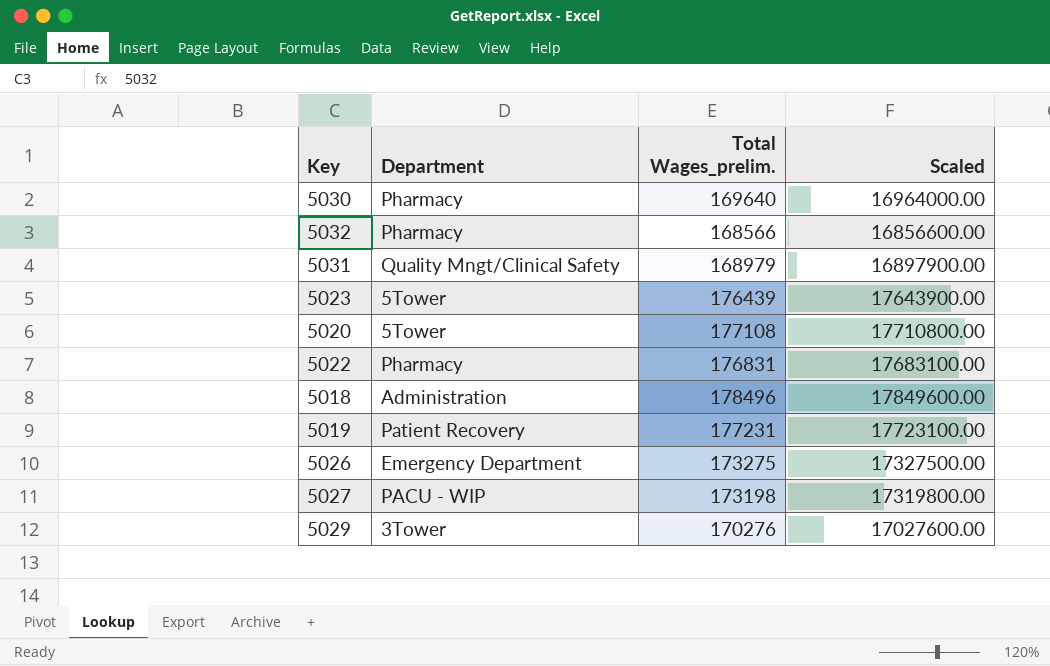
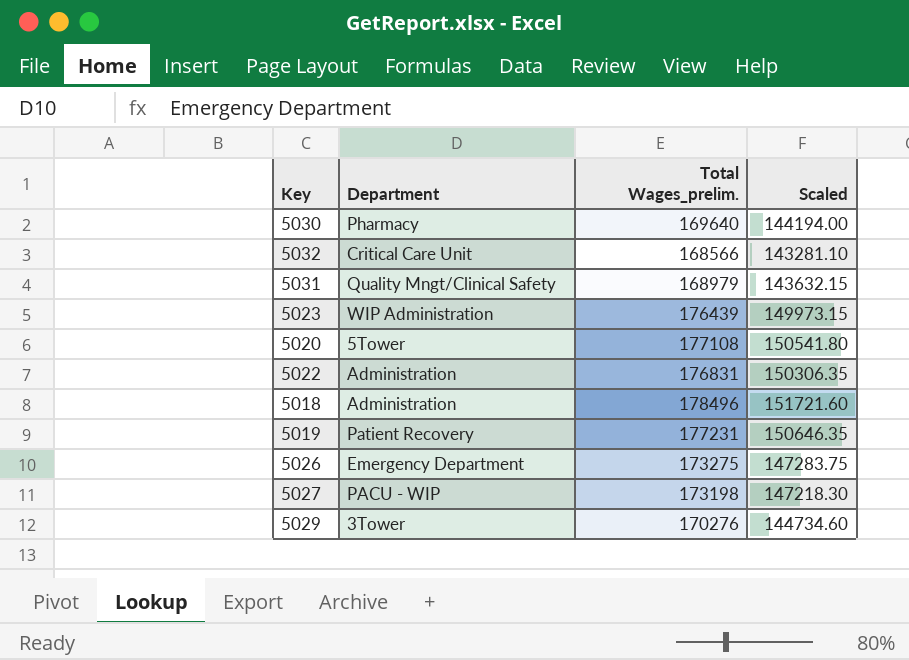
column Scaled | formula: [Total Wages_prelim.] * 100 -> [Total Wages_prelim.] * 0.85
5032 | Department: Pharmacy -> Critical Care Unit
5023 | Department: 5Tower -> WIP Administration
5022 | Department: Pharmacy -> Administration

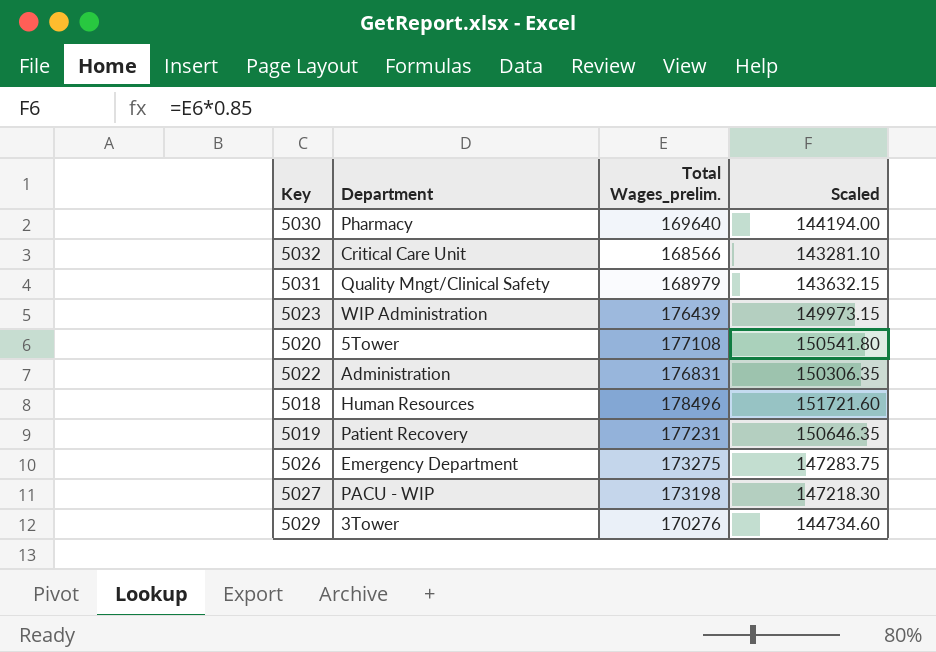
5018 | Department: Administration -> Human Resources

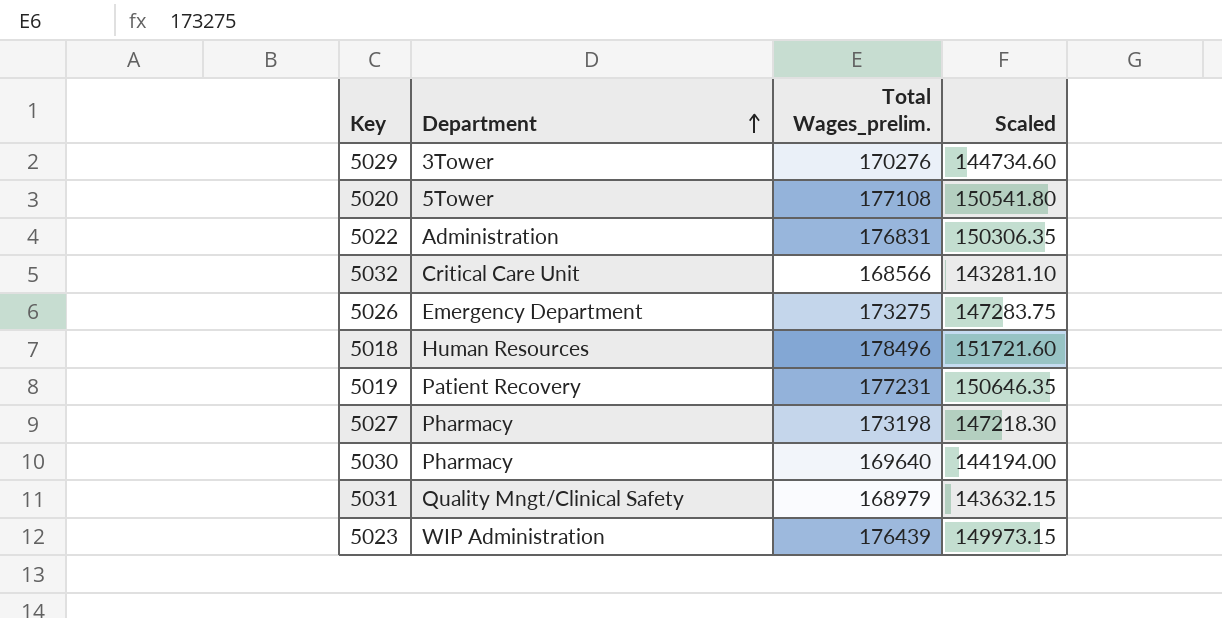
row order: none -> Department ascending
5027 | Department: PACU - WIP -> Pharmacy

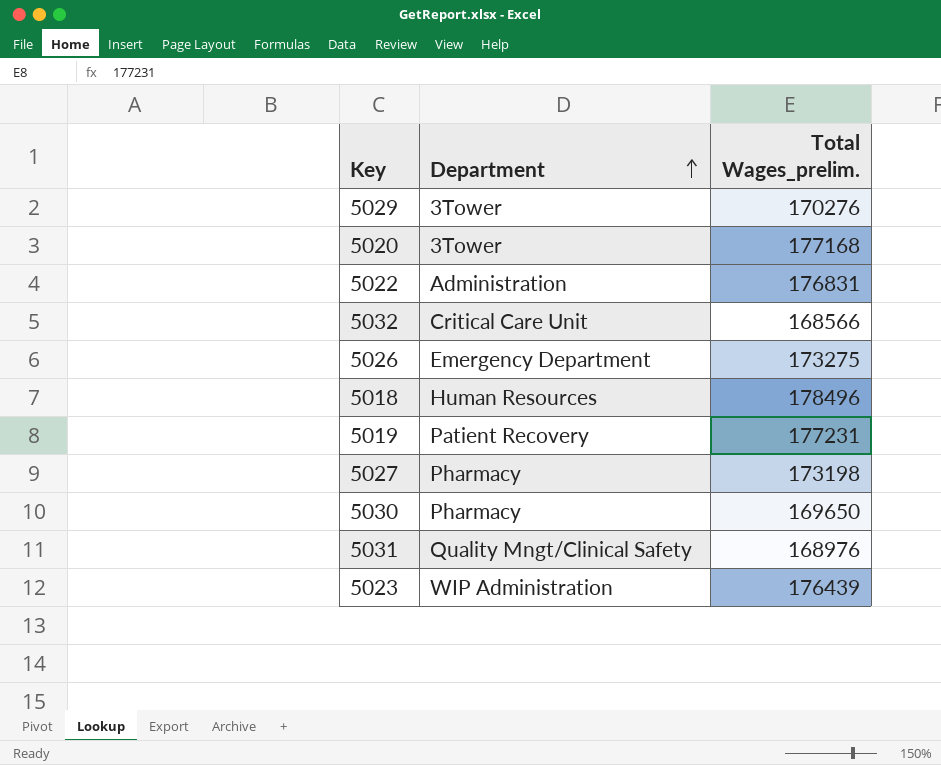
column Scaled | formula: [Total Wages_prelim.] * 0.85 -> none
5020 | Department: 5Tower -> 3Tower
5020 | Total Wages_prelim.: 177108 -> 177168
5030 | Total Wages_prelim.: 169640 -> 169650
5031 | Total Wages_prelim.: 168979 -> 168976

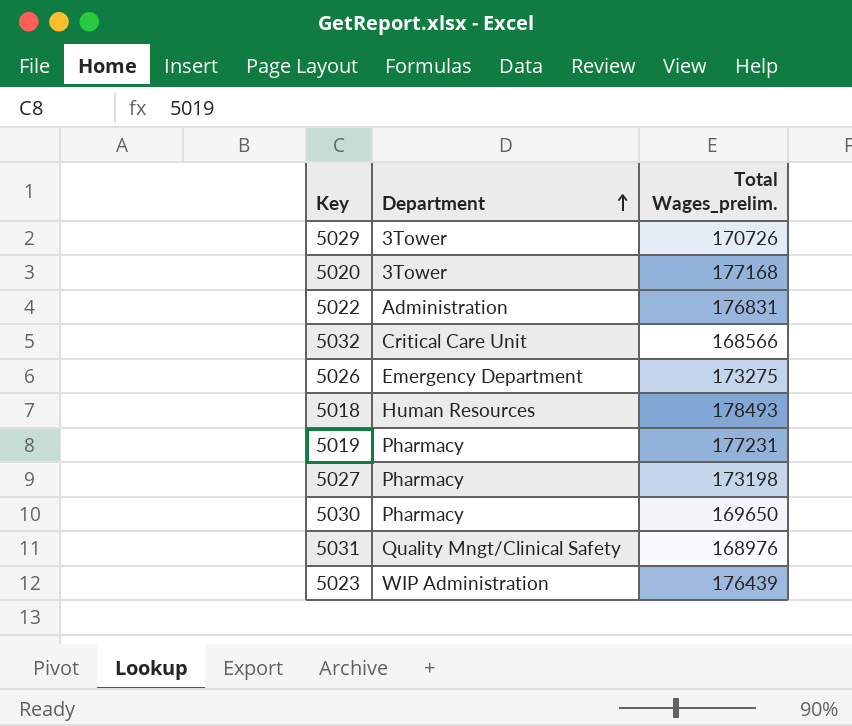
5029 | Total Wages_prelim.: 170276 -> 170726
5018 | Total Wages_prelim.: 178496 -> 178493
5019 | Department: Patient Recovery -> Pharmacy

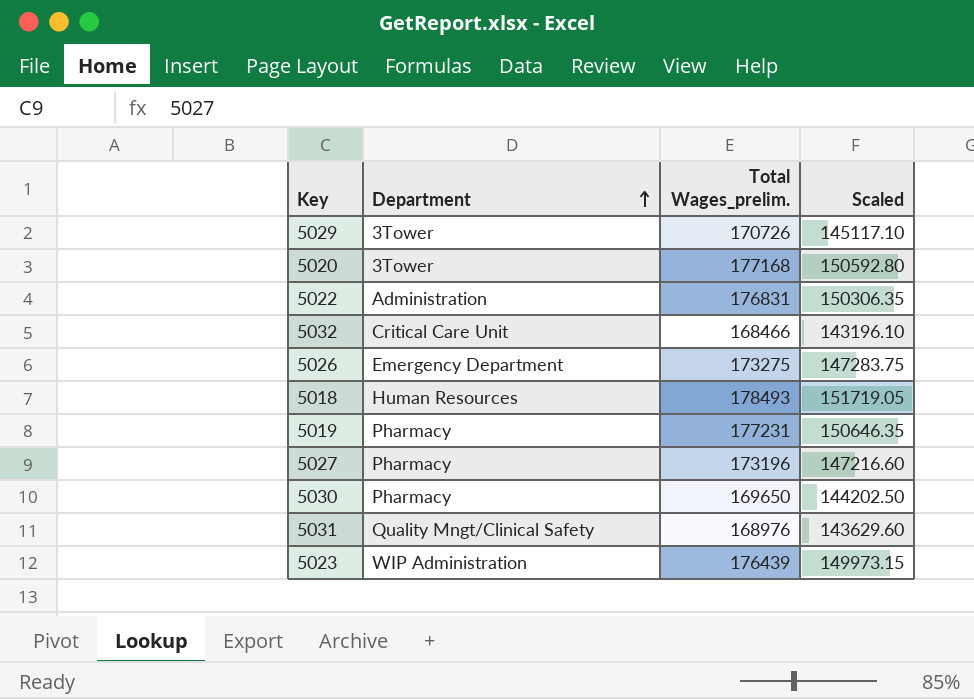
column Scaled | formula: none -> [Total Wages_prelim.] * 0.85
5032 | Total Wages_prelim.: 168566 -> 168466
5027 | Total Wages_prelim.: 173198 -> 173196

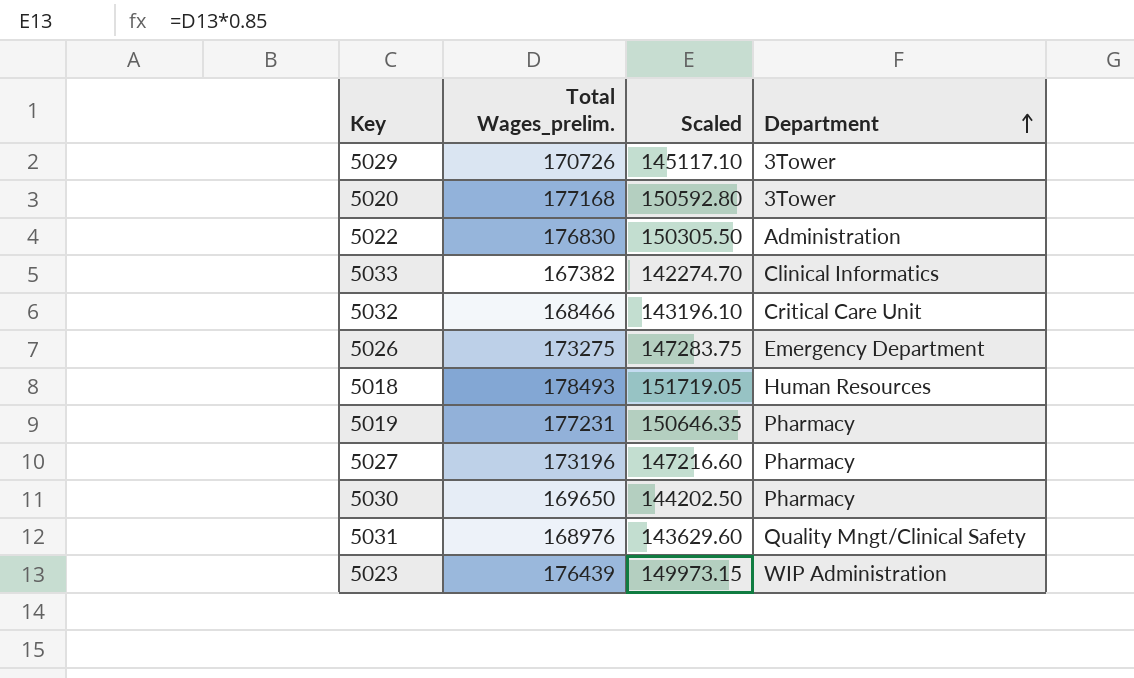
column Department | position: 2 -> 4
5022 | Total Wages_prelim.: 176831 -> 176830
5022 | Scaled: 150306.35 -> 150305.50
row 5033: none -> 167382 | 142274.70 | Clinical Informatics

